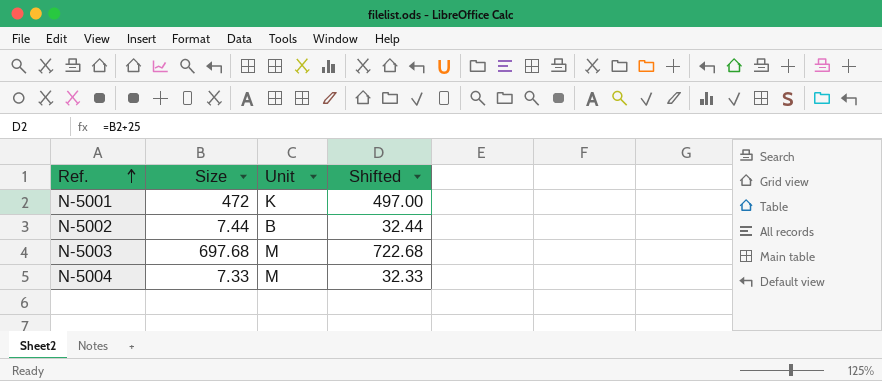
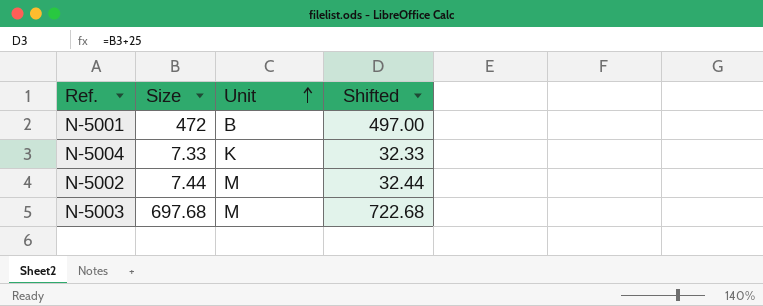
row order: Ref. ascending -> Unit ascending
N-5001 | Unit: K -> B
N-5004 | Unit: M -> K
N-5002 | Unit: B -> M

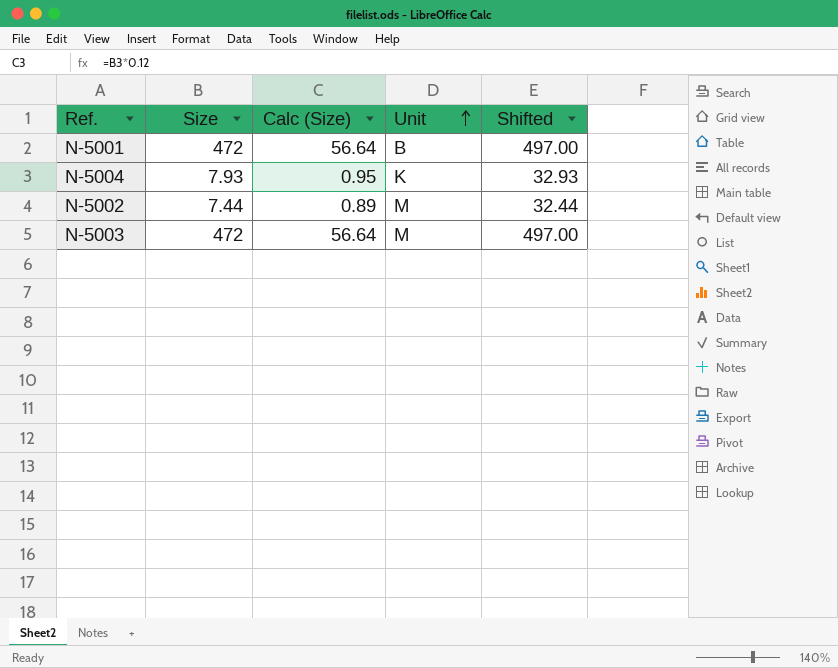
column Calc (Size) | formula: none -> [Size] * 0.12
N-5004 | Size: 7.33 -> 7.93
N-5004 | Shifted: 32.33 -> 32.93
N-5003 | Size: 697.68 -> 472
N-5003 | Shifted: 722.68 -> 497.00

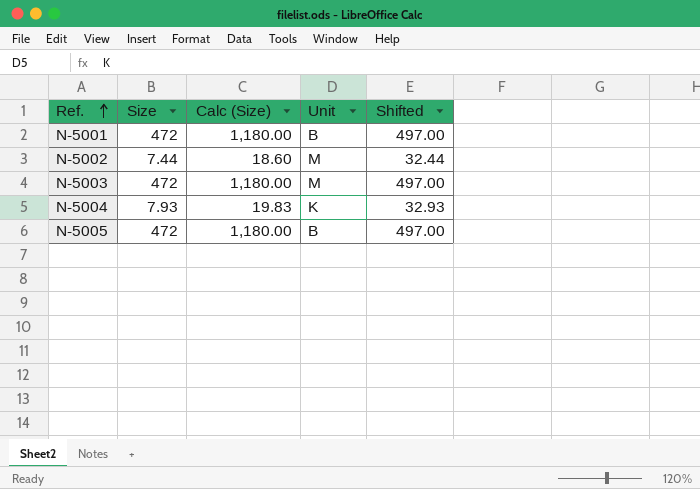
row order: Unit ascending -> Ref. ascending
column Calc (Size) | formula: [Size] * 0.12 -> [Size] * 2.5
row N-5005: none -> 472 | 1,180.00 | B | 497.00

